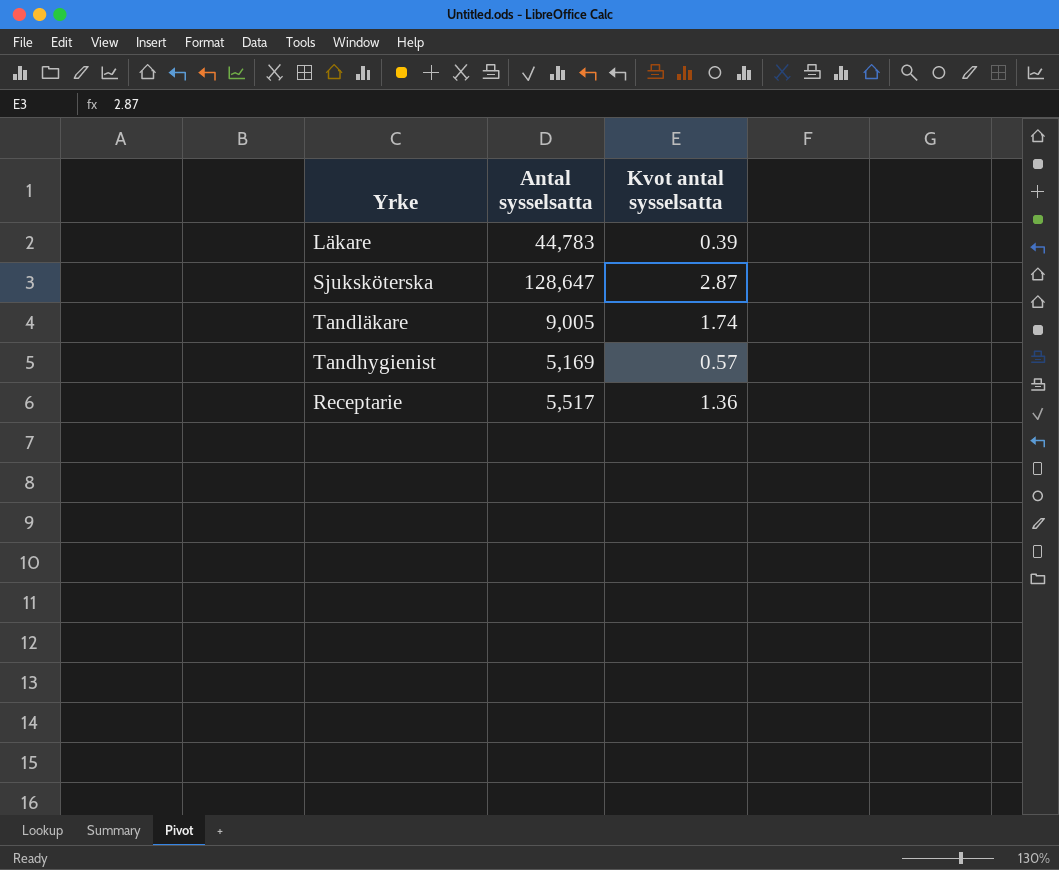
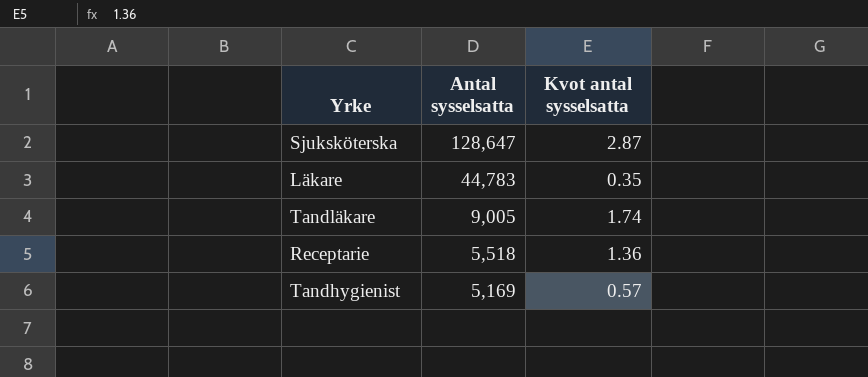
row order: none -> Antal sysselsatta descending
Läkare | Kvot antal sysselsatta: 0.39 -> 0.35
Receptarie | Antal sysselsatta: 5,517 -> 5,518

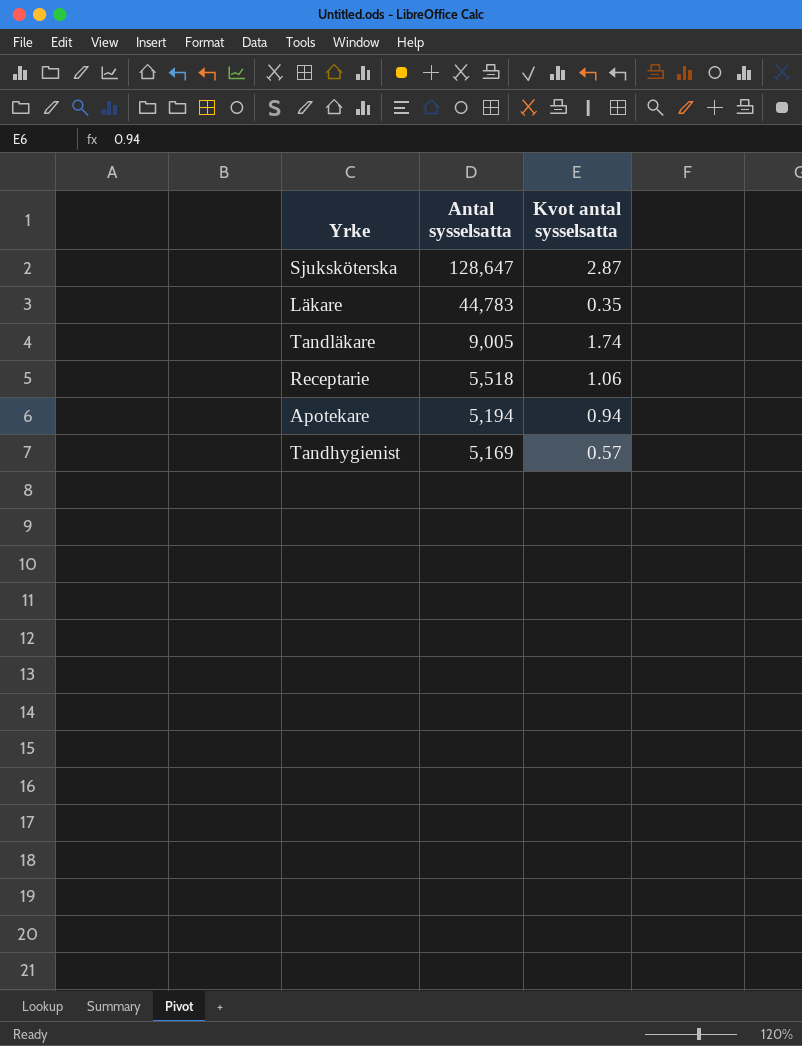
Receptarie | Kvot antal sysselsatta: 1.36 -> 1.06
row Apotekare: none -> 5,194 | 0.94

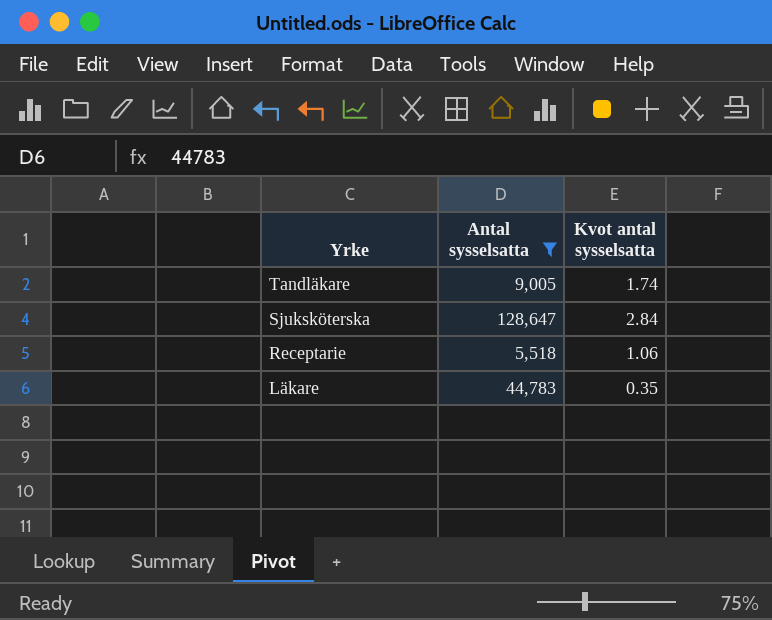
filter: none -> Antal sysselsatta >= 5,518
row order: Antal sysselsatta descending -> Yrke descending
Sjuksköterska | Kvot antal sysselsatta: 2.87 -> 2.84

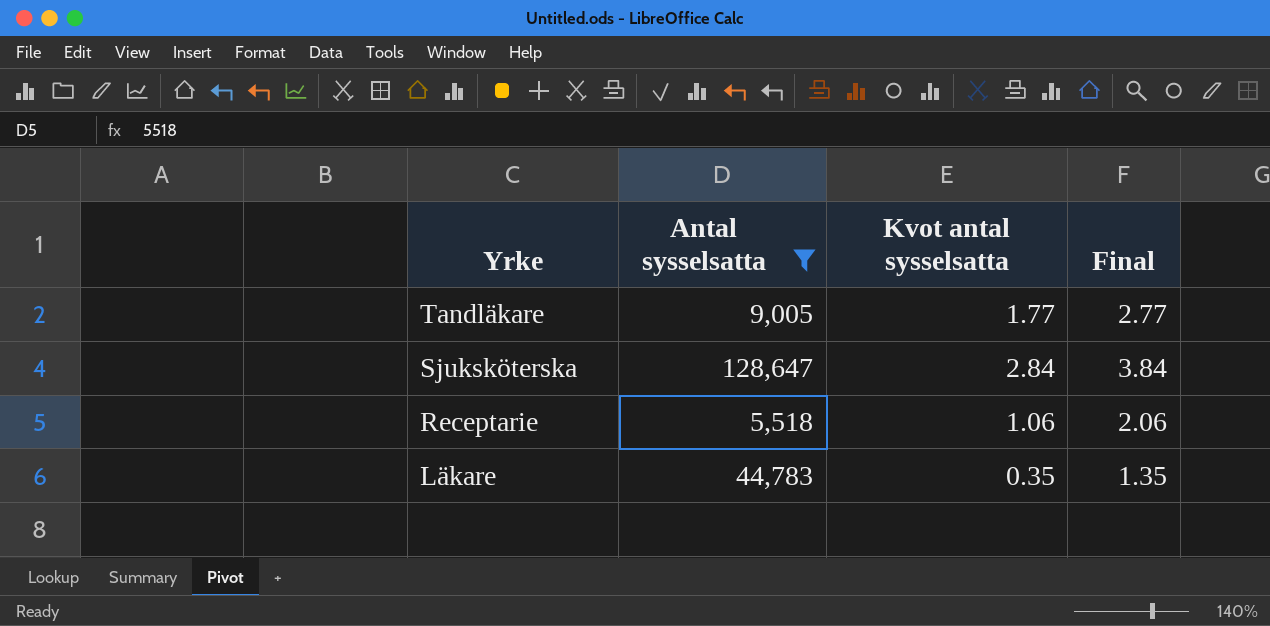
column Final | formula: none -> [Kvot antal sysselsatta] + 1
Tandläkare | Kvot antal sysselsatta: 1.74 -> 1.77

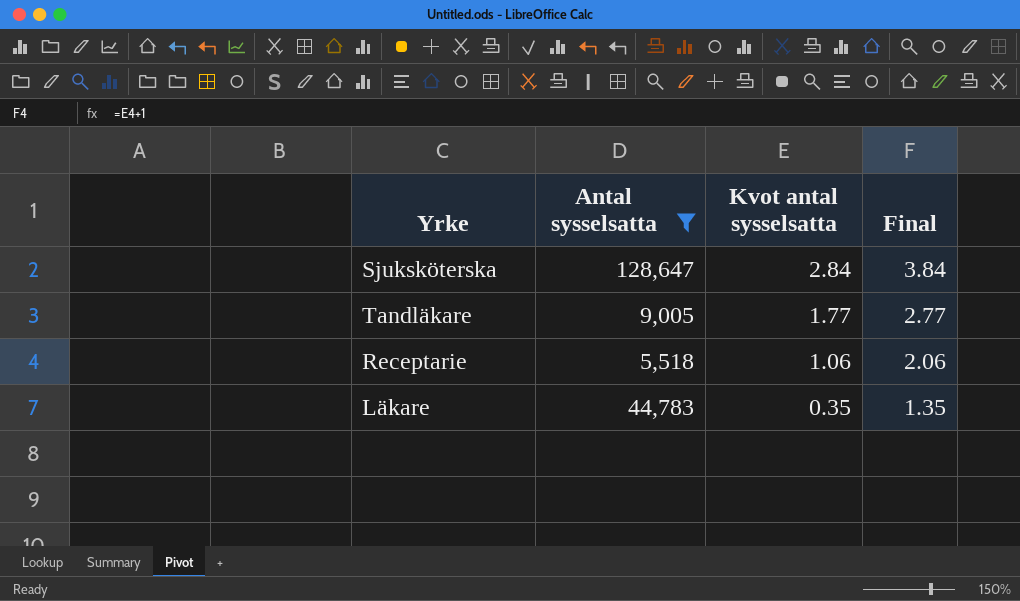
row order: Yrke descending -> Kvot antal sysselsatta descending

